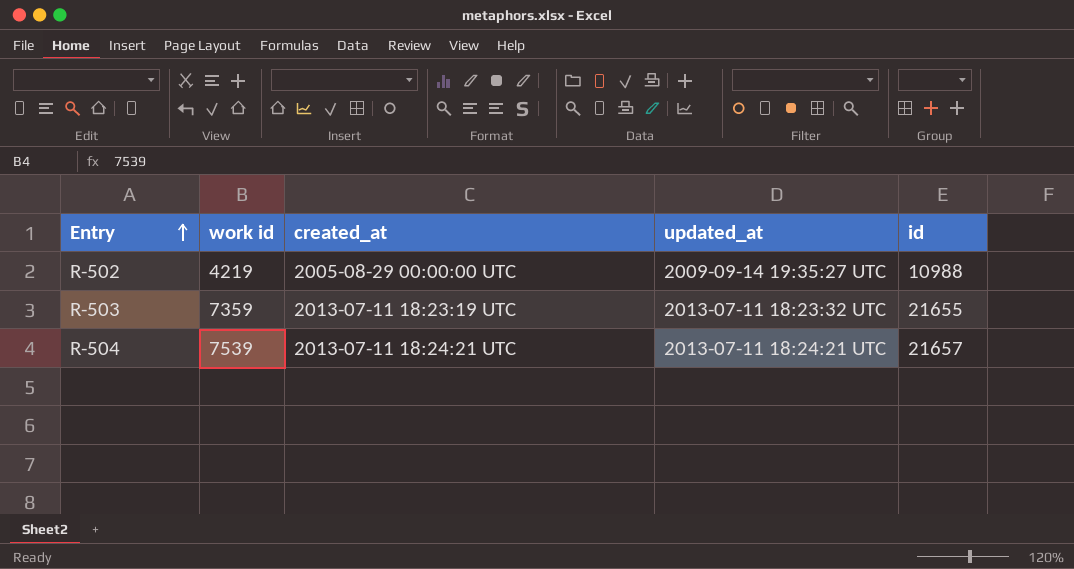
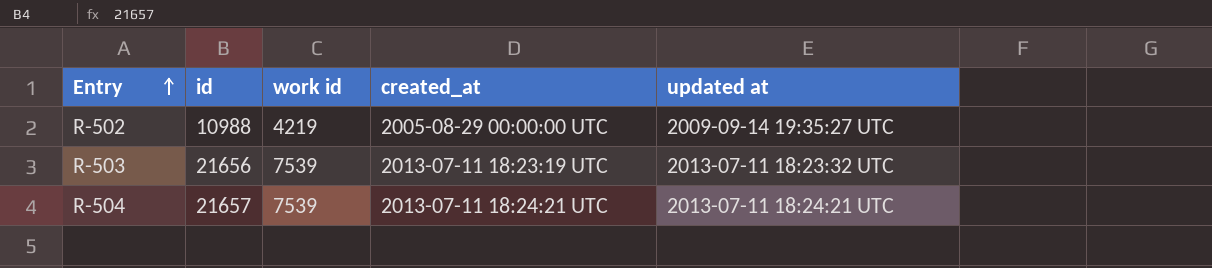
column id | position: 5 -> 2
column name: updated_at -> updated at
R-503 | id: 21655 -> 21656
R-503 | work id: 7359 -> 7539

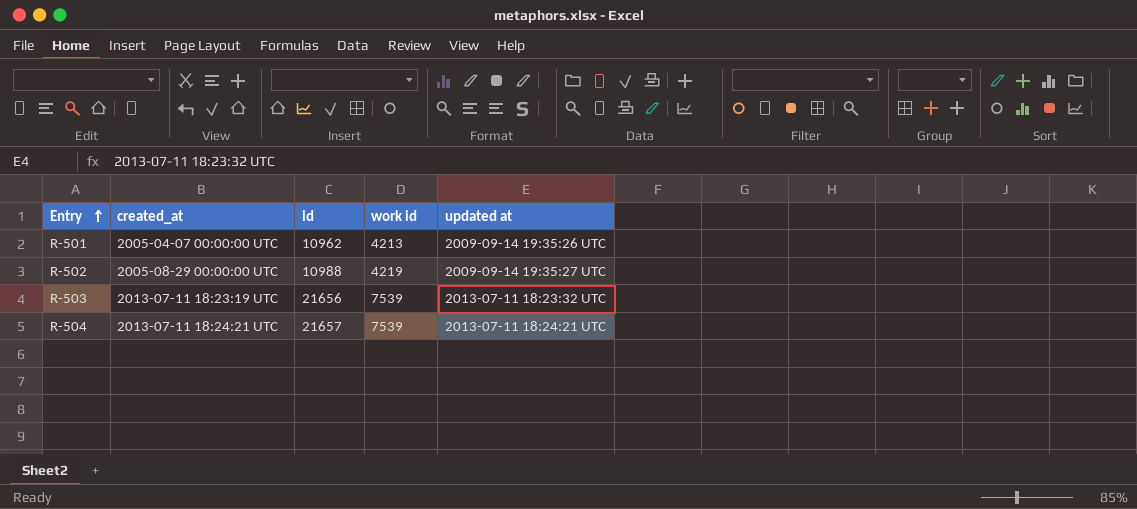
column created_at | position: 4 -> 2
row R-501: none -> 2005-04-07 00:00:00 UTC | 10962 | 4213 | 2009-09-14 19:35:26 UTC

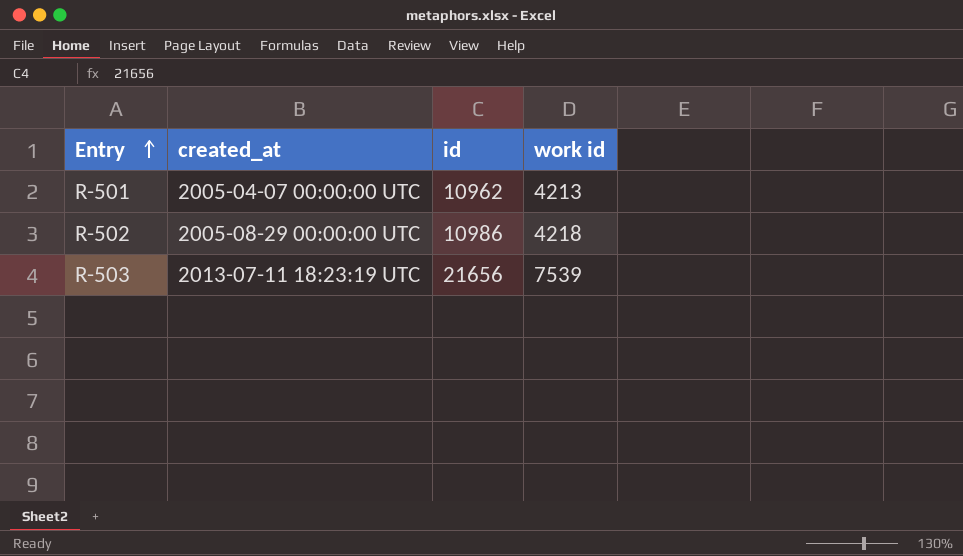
column updated at | position: 5 -> none
row R-504: 2013-07-11 18:24:21 UTC | 21657 | 7539 | 2013-07-11 18:24:21 UTC -> none
R-502 | id: 10988 -> 10986
R-502 | work id: 4219 -> 4218

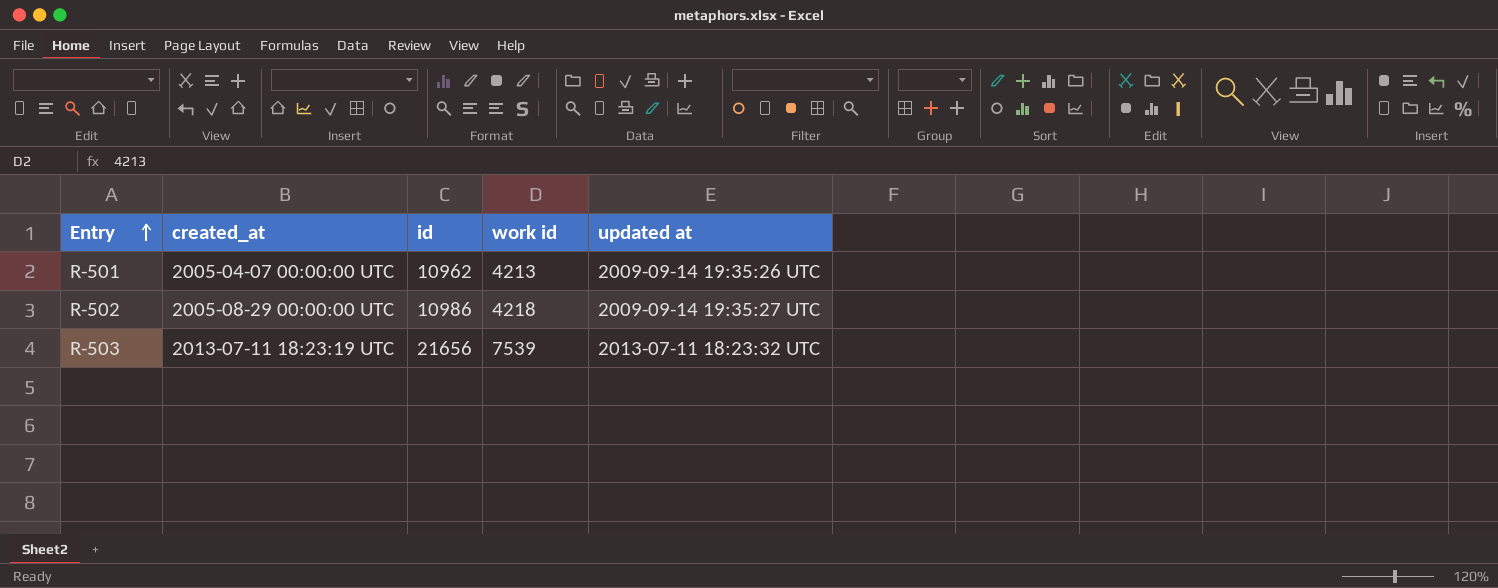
column updated at | position: none -> 5

